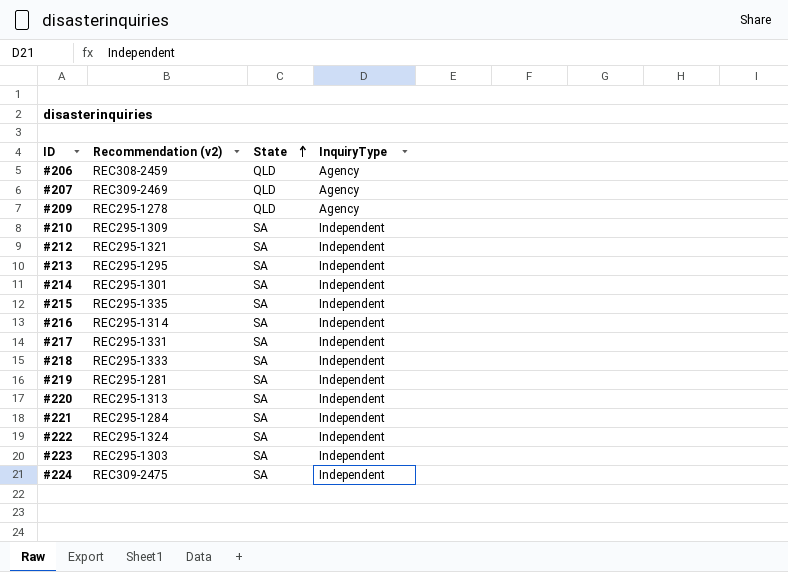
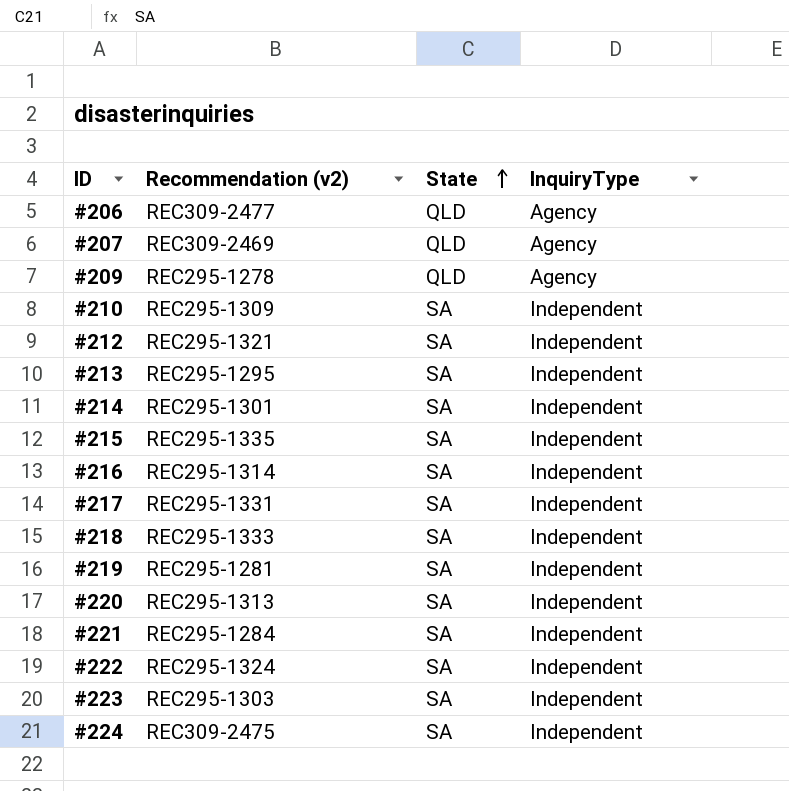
#206 | Recommendation (v2): REC308-2459 -> REC309-2477

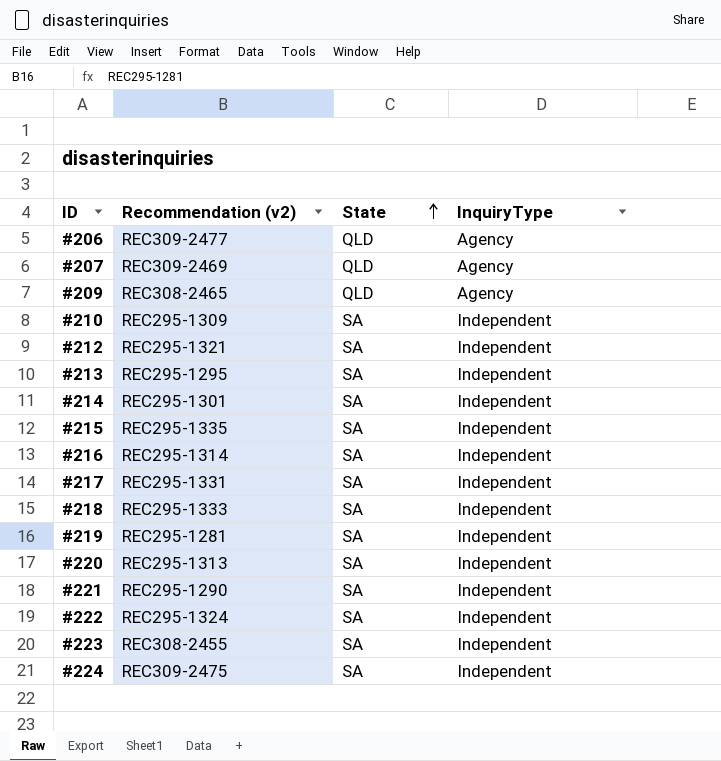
#209 | Recommendation (v2): REC295-1278 -> REC308-2465
#221 | Recommendation (v2): REC295-1284 -> REC295-1290
#223 | Recommendation (v2): REC295-1303 -> REC308-2455

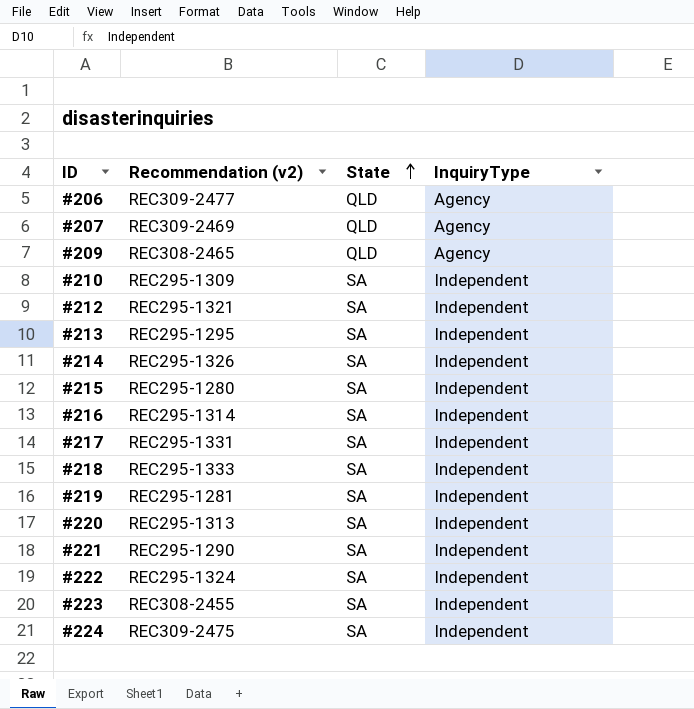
#214 | Recommendation (v2): REC295-1301 -> REC295-1326
#215 | Recommendation (v2): REC295-1335 -> REC295-1280

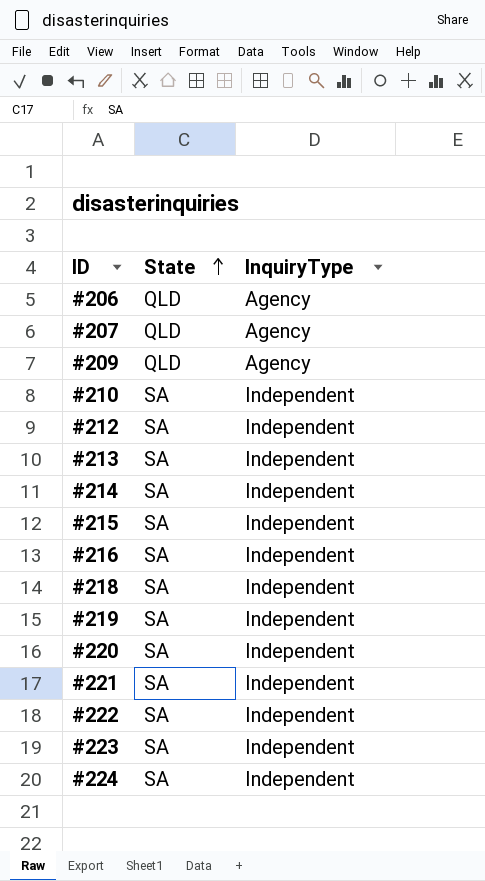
column Recommendation (v2) | position: 2 -> none
row #217: REC295-1331 | SA | Independent -> none

